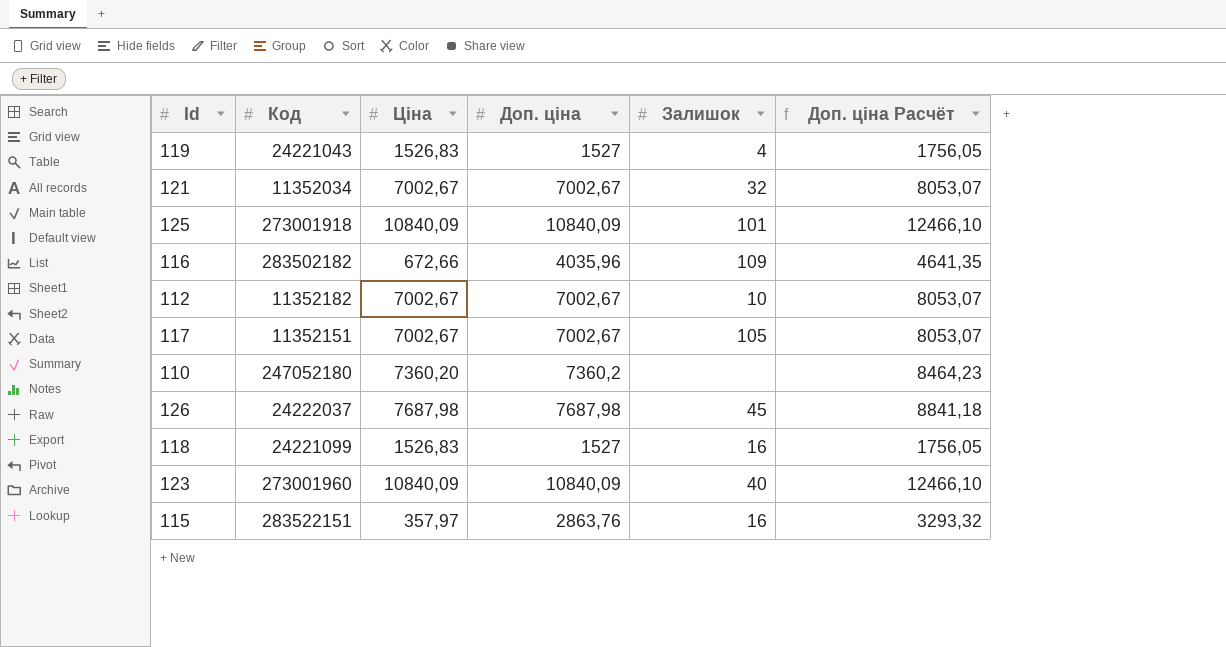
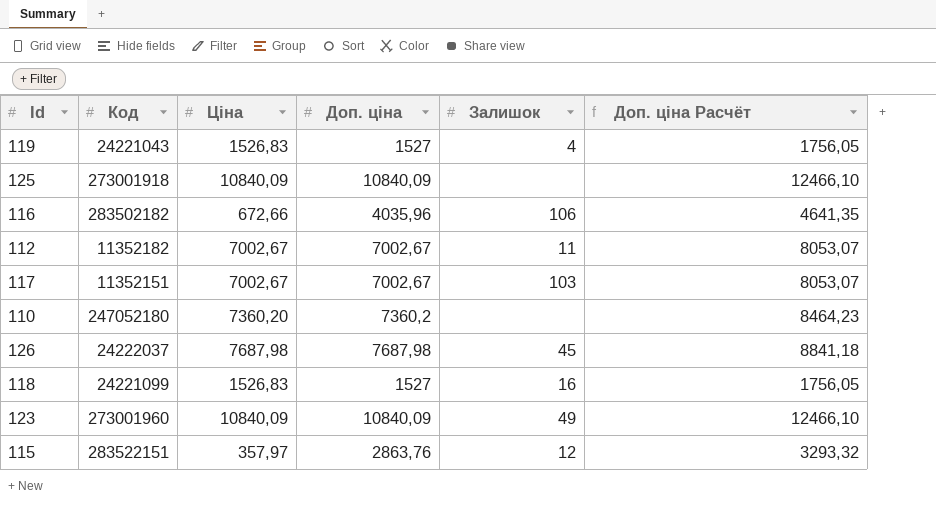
row 121: 11352034 | 7002,67 | 7002,67 | 32 | 8053,07 -> none
125 | Залишок: 101 -> none
116 | Залишок: 109 -> 106
112 | Залишок: 10 -> 11
117 | Залишок: 105 -> 103
123 | Залишок: 40 -> 49
115 | Залишок: 16 -> 12

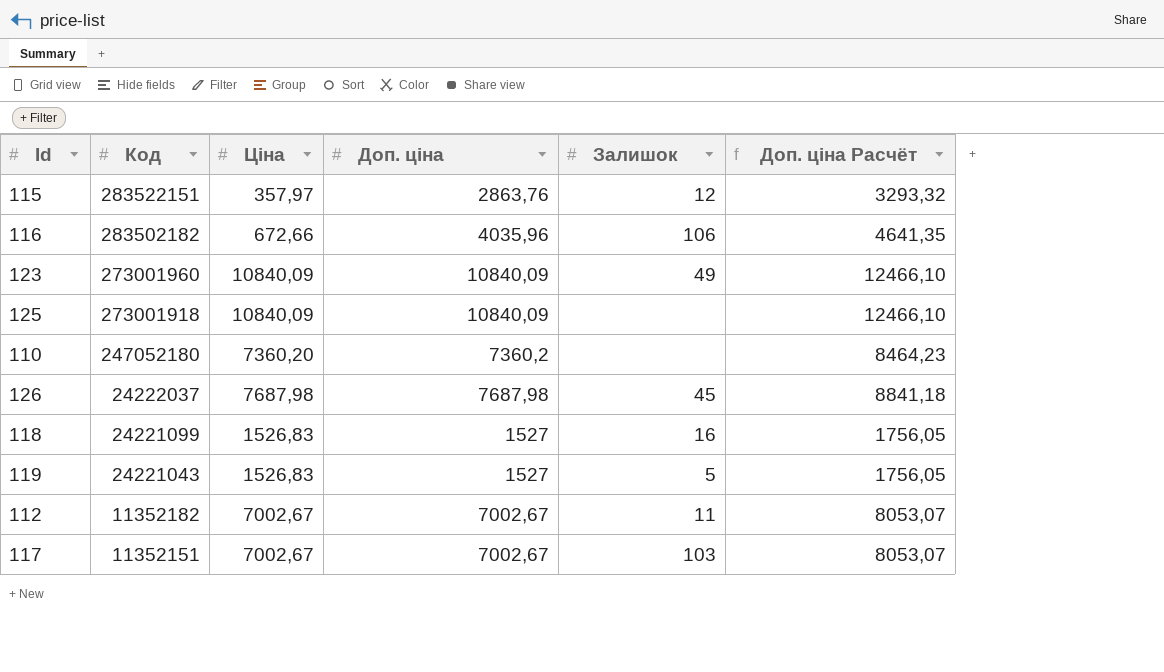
row order: none -> Код descending
119 | Залишок: 4 -> 5

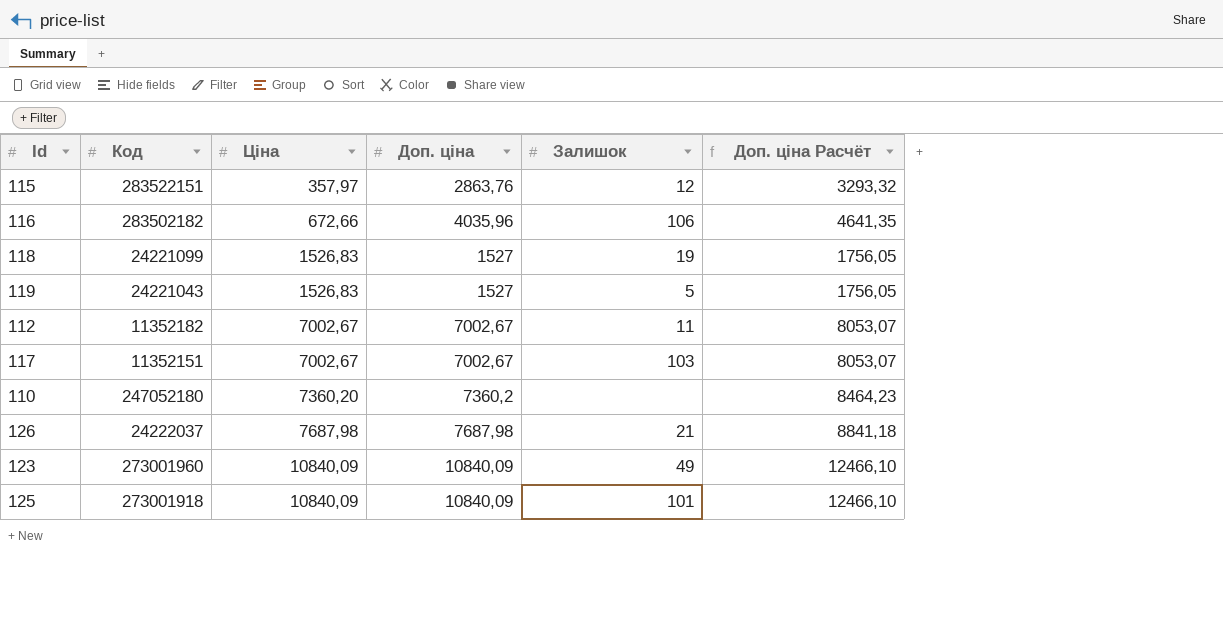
row order: Код descending -> Ціна ascending
118 | Залишок: 16 -> 19
126 | Залишок: 45 -> 21
125 | Залишок: none -> 101

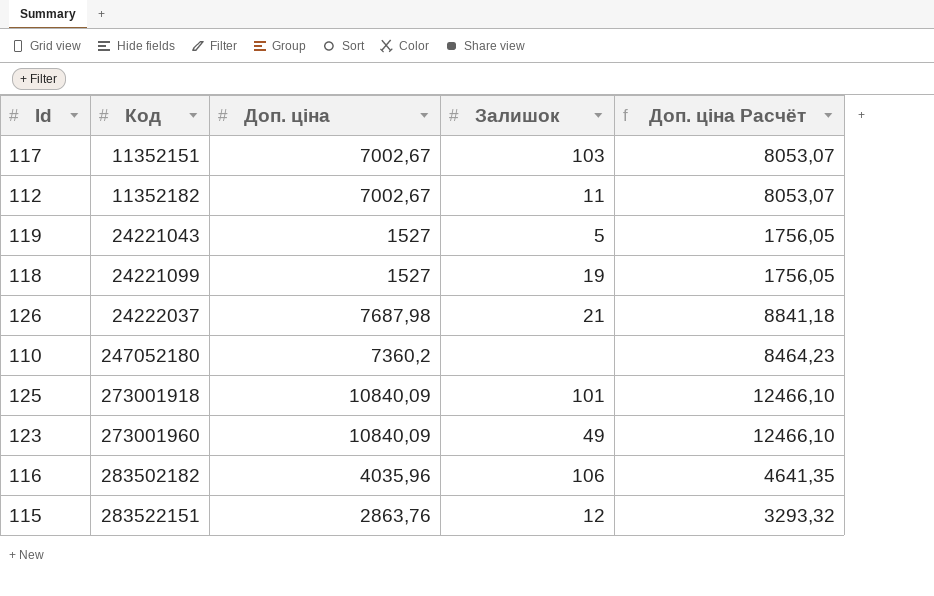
row order: Ціна ascending -> Код ascending
column Ціна | position: 3 -> none

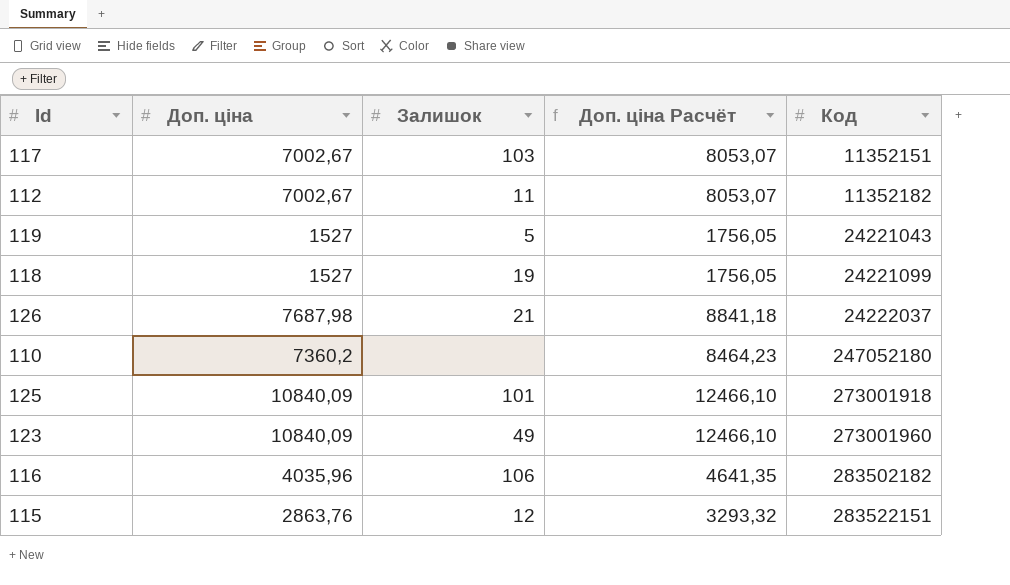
column Код | position: 2 -> 5

